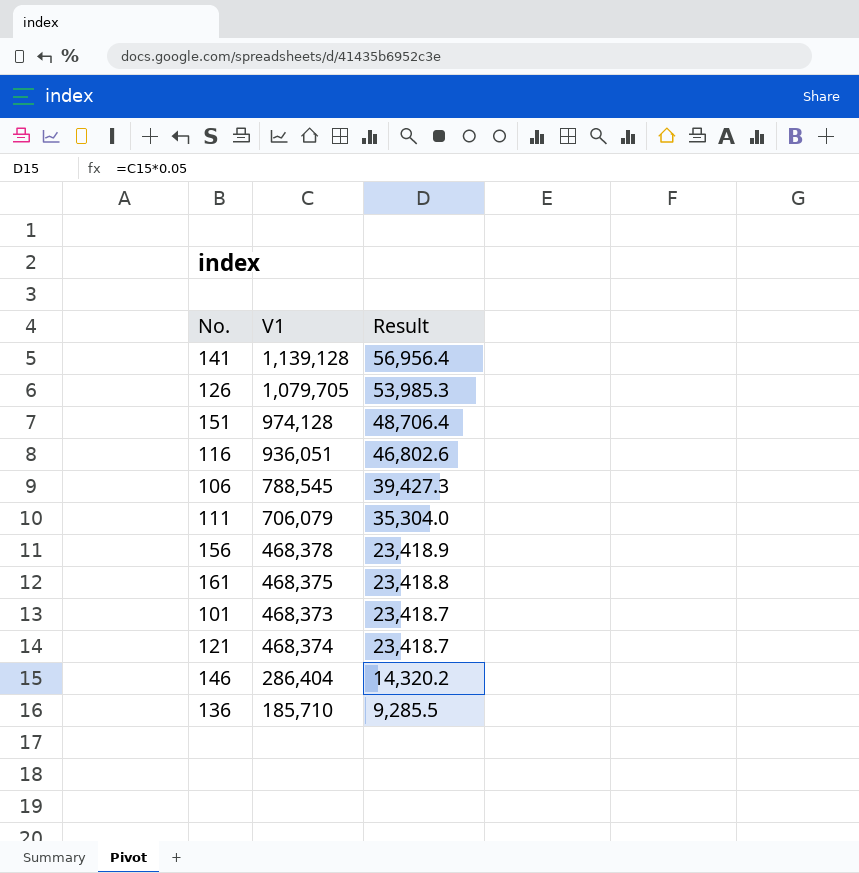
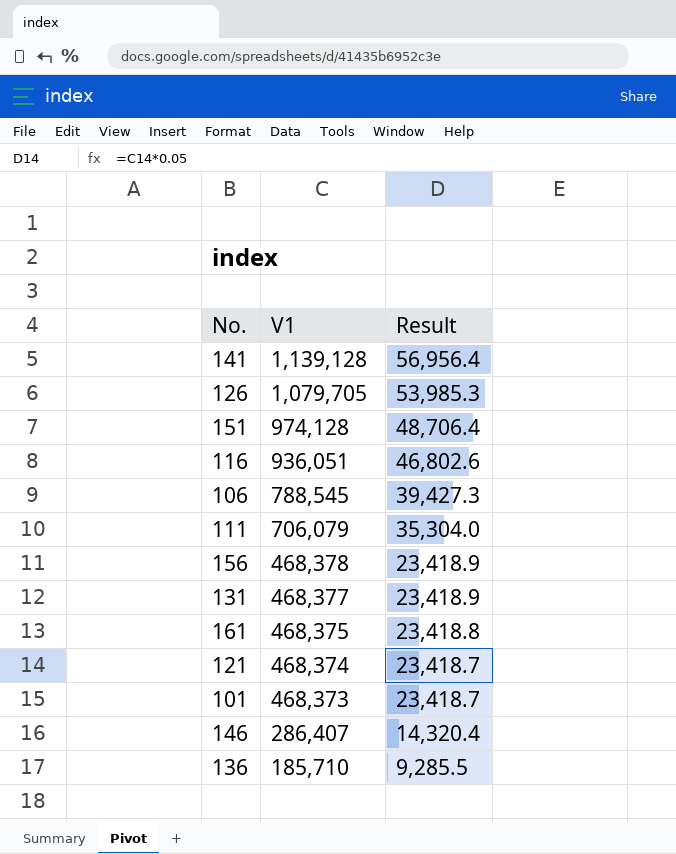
row order: Result descending -> V1 descending
row 131: none -> 468,377 | 23,418.9
146 | V1: 286,404 -> 286,407
146 | Result: 14,320.2 -> 14,320.4

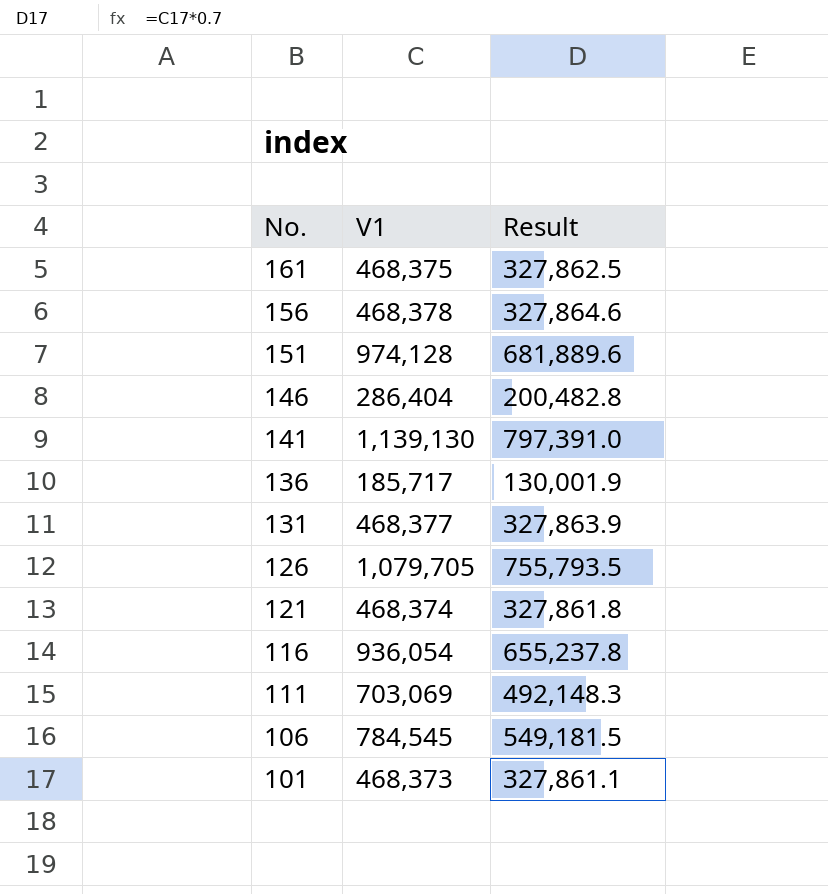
row order: V1 descending -> No. descending
column Result | formula: [V1] * 0.05 -> [V1] * 0.7
146 | V1: 286,407 -> 286,404
141 | V1: 1,139,128 -> 1,139,130
136 | V1: 185,710 -> 185,717
116 | V1: 936,051 -> 936,054
111 | V1: 706,079 -> 703,069
106 | V1: 788,545 -> 784,545

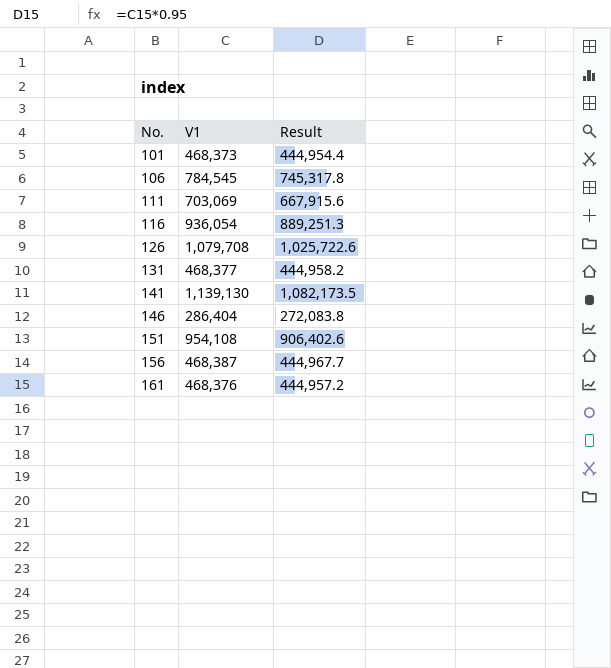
row order: No. descending -> No. ascending
column Result | formula: [V1] * 0.7 -> [V1] * 0.95
row 136: 185,717 | 130,001.9 -> none
row 121: 468,374 | 327,861.8 -> none
126 | V1: 1,079,705 -> 1,079,708
151 | V1: 974,128 -> 954,108
156 | V1: 468,378 -> 468,387
161 | V1: 468,375 -> 468,376

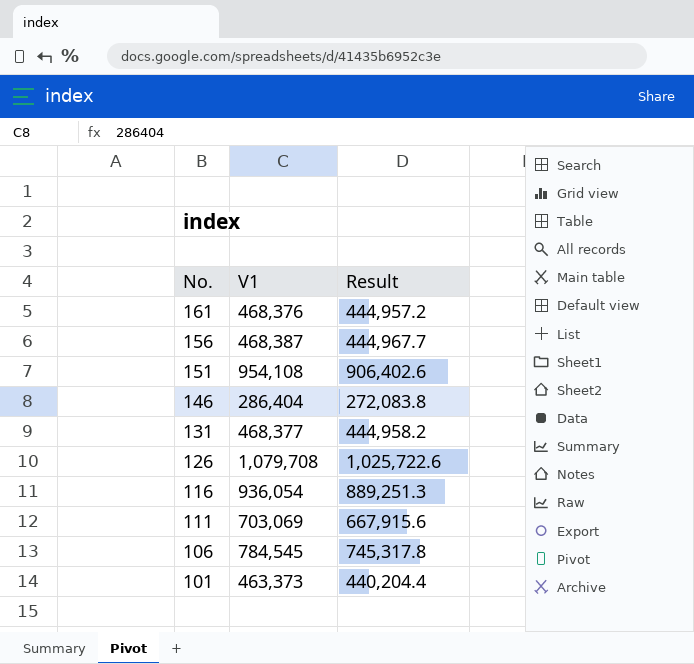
row order: No. ascending -> No. descending
row 141: 1,139,130 | 1,082,173.5 -> none
101 | V1: 468,373 -> 463,373
101 | Result: 444,954.4 -> 440,204.4

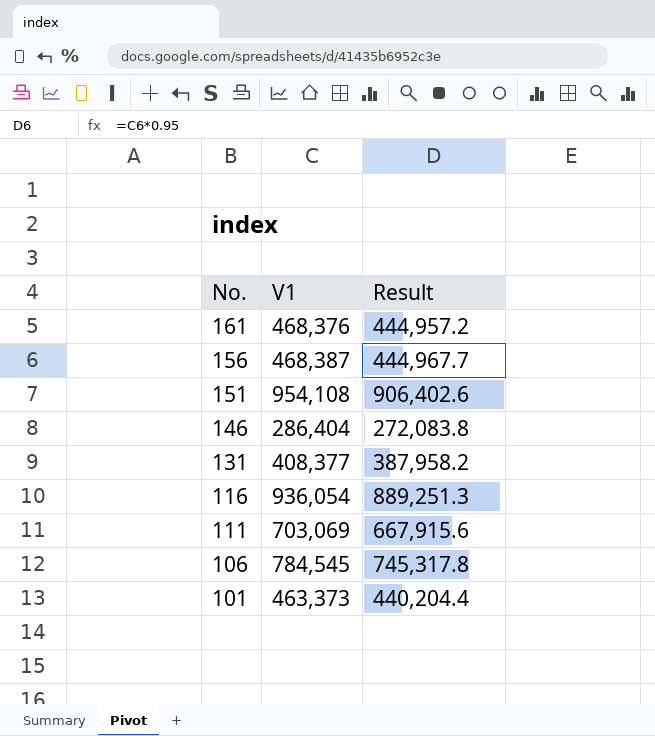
row 126: 1,079,708 | 1,025,722.6 -> none
131 | V1: 468,377 -> 408,377
131 | Result: 444,958.2 -> 387,958.2

